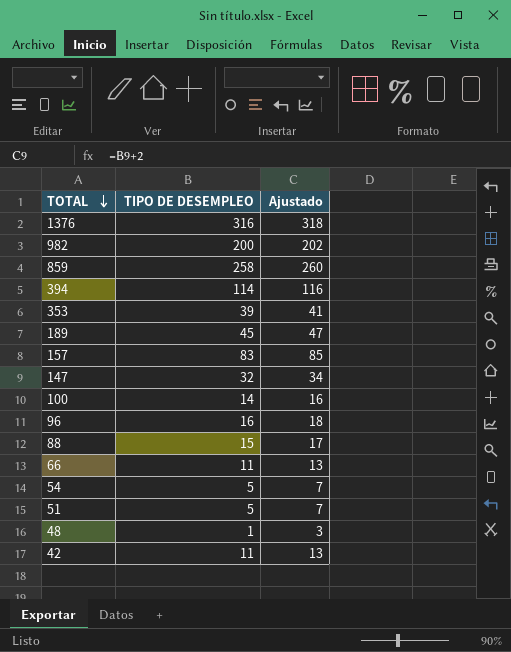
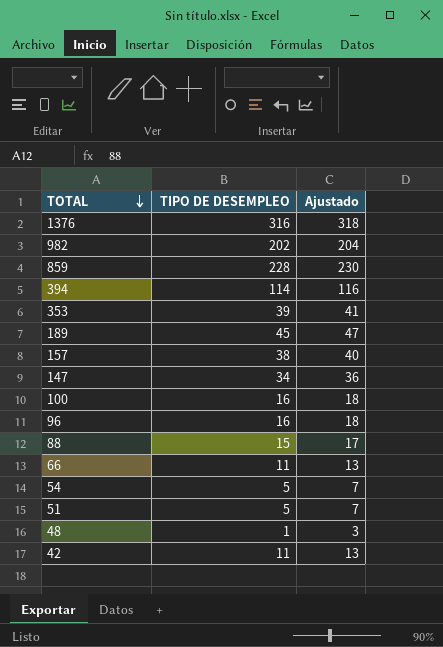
982 | TIPO DE DESEMPLEO: 200 -> 202
982 | Ajustado: 202 -> 204
859 | TIPO DE DESEMPLEO: 258 -> 228
859 | Ajustado: 260 -> 230
157 | TIPO DE DESEMPLEO: 83 -> 38
157 | Ajustado: 85 -> 40
147 | TIPO DE DESEMPLEO: 32 -> 34
147 | Ajustado: 34 -> 36
100 | TIPO DE DESEMPLEO: 14 -> 16
100 | Ajustado: 16 -> 18

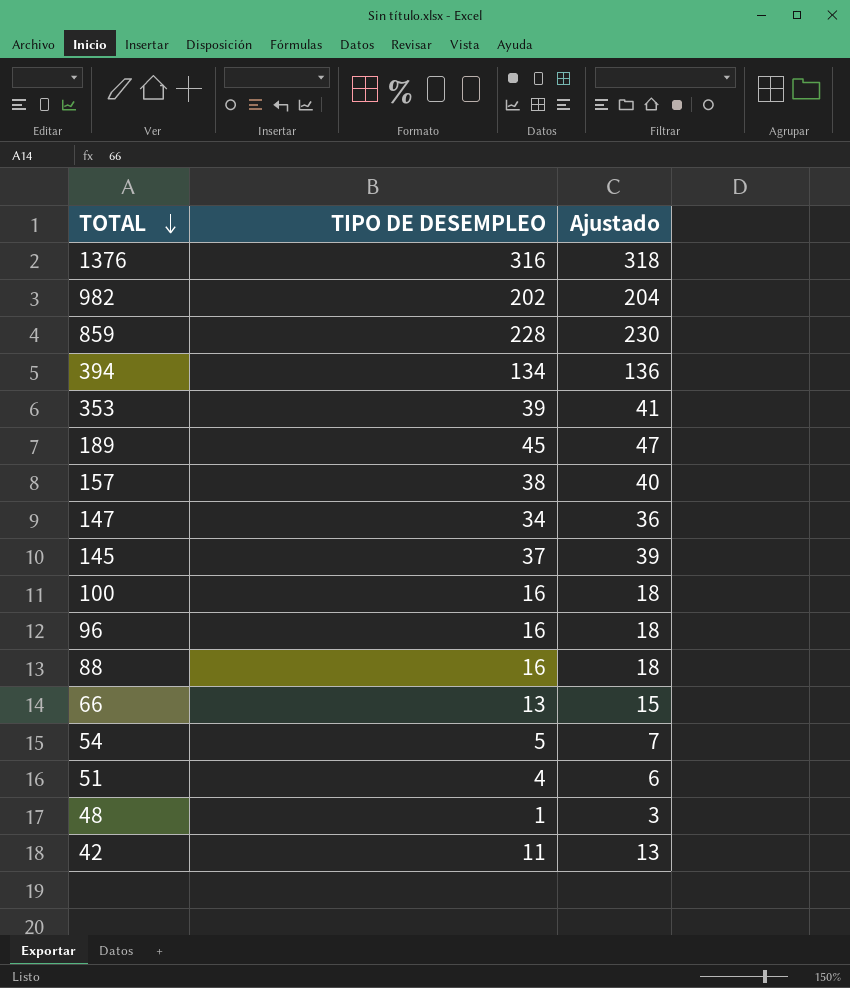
394 | TIPO DE DESEMPLEO: 114 -> 134
394 | Ajustado: 116 -> 136
row 145: none -> 37 | 39
88 | TIPO DE DESEMPLEO: 15 -> 16
88 | Ajustado: 17 -> 18
66 | TIPO DE DESEMPLEO: 11 -> 13
66 | Ajustado: 13 -> 15
51 | TIPO DE DESEMPLEO: 5 -> 4
51 | Ajustado: 7 -> 6

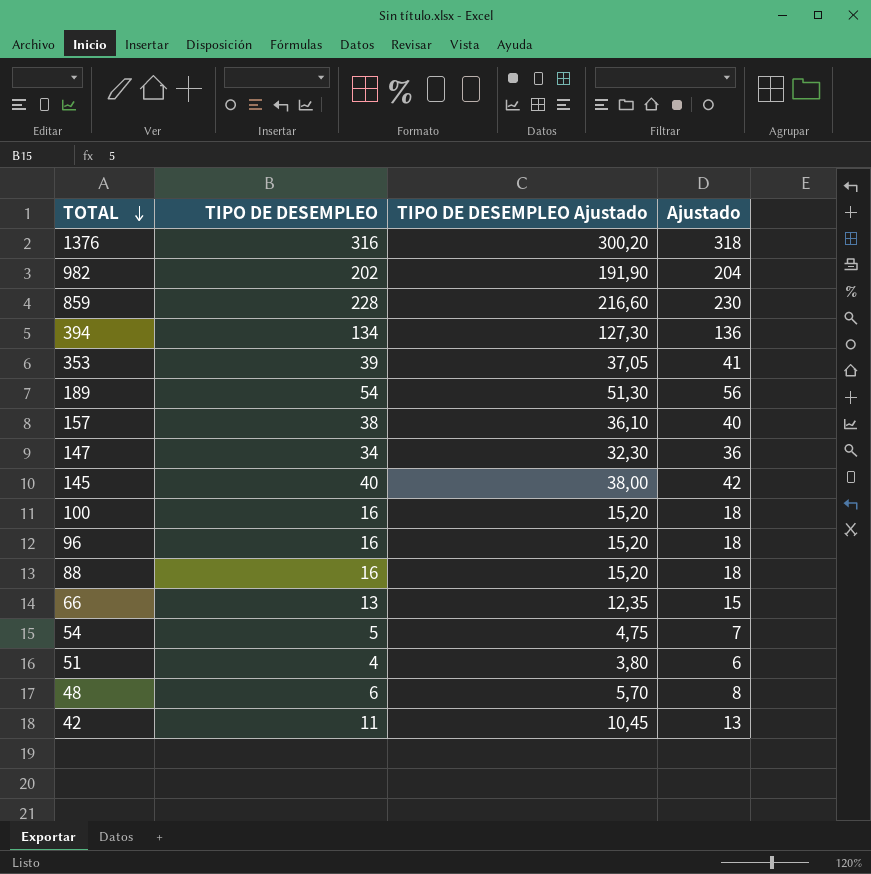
column TIPO DE DESEMPLEO Ajustado | formula: none -> [TIPO DE DESEMPLEO] * 0,95
189 | TIPO DE DESEMPLEO: 45 -> 54
189 | Ajustado: 47 -> 56
145 | TIPO DE DESEMPLEO: 37 -> 40
145 | Ajustado: 39 -> 42
48 | TIPO DE DESEMPLEO: 1 -> 6
48 | Ajustado: 3 -> 8

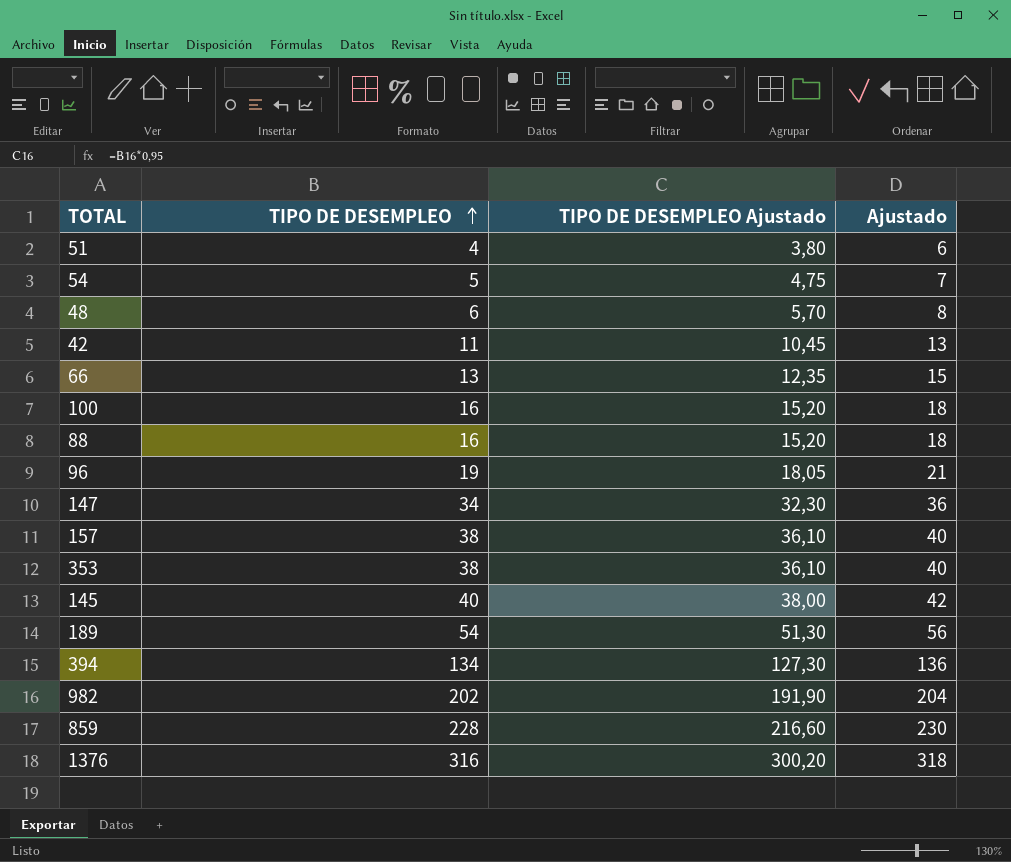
row order: TOTAL descending -> TIPO DE DESEMPLEO ascending
96 | TIPO DE DESEMPLEO: 16 -> 19
96 | TIPO DE DESEMPLEO Ajustado: 15,20 -> 18,05
96 | Ajustado: 18 -> 21
353 | TIPO DE DESEMPLEO: 39 -> 38
353 | TIPO DE DESEMPLEO Ajustado: 37,05 -> 36,10
353 | Ajustado: 41 -> 40

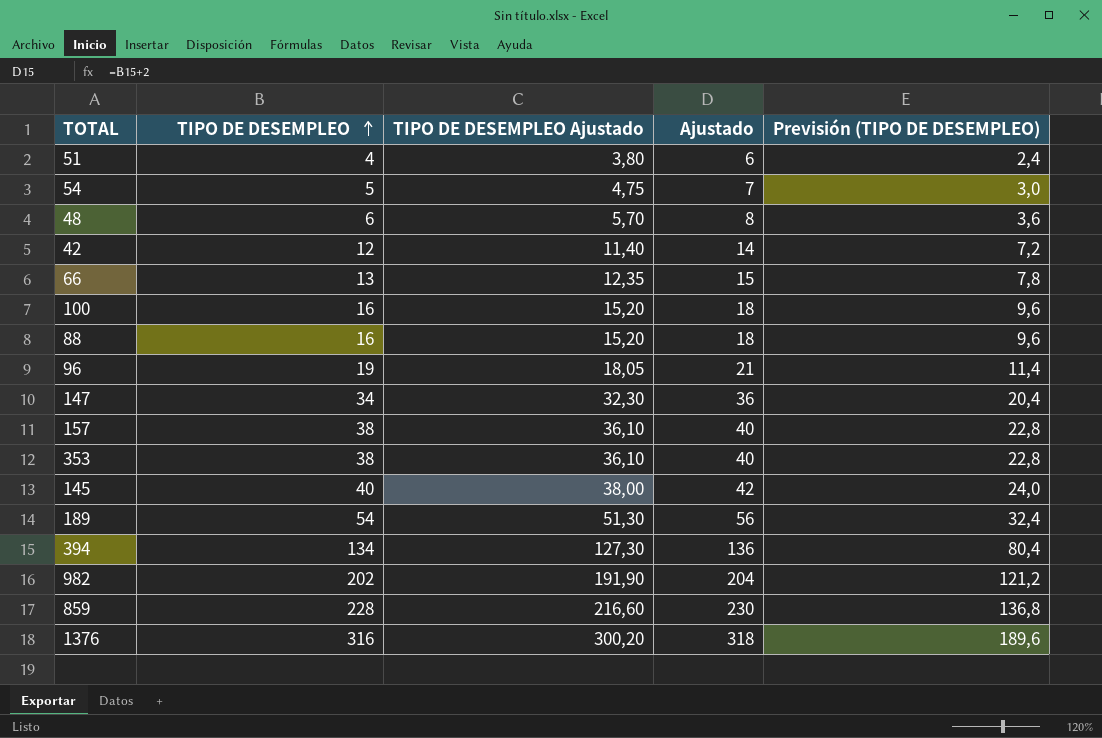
column Previsión (TIPO DE DESEMPLEO) | formula: none -> [TIPO DE DESEMPLEO] * 0,6
42 | TIPO DE DESEMPLEO: 11 -> 12
42 | TIPO DE DESEMPLEO Ajustado: 10,45 -> 11,40
42 | Ajustado: 13 -> 14

